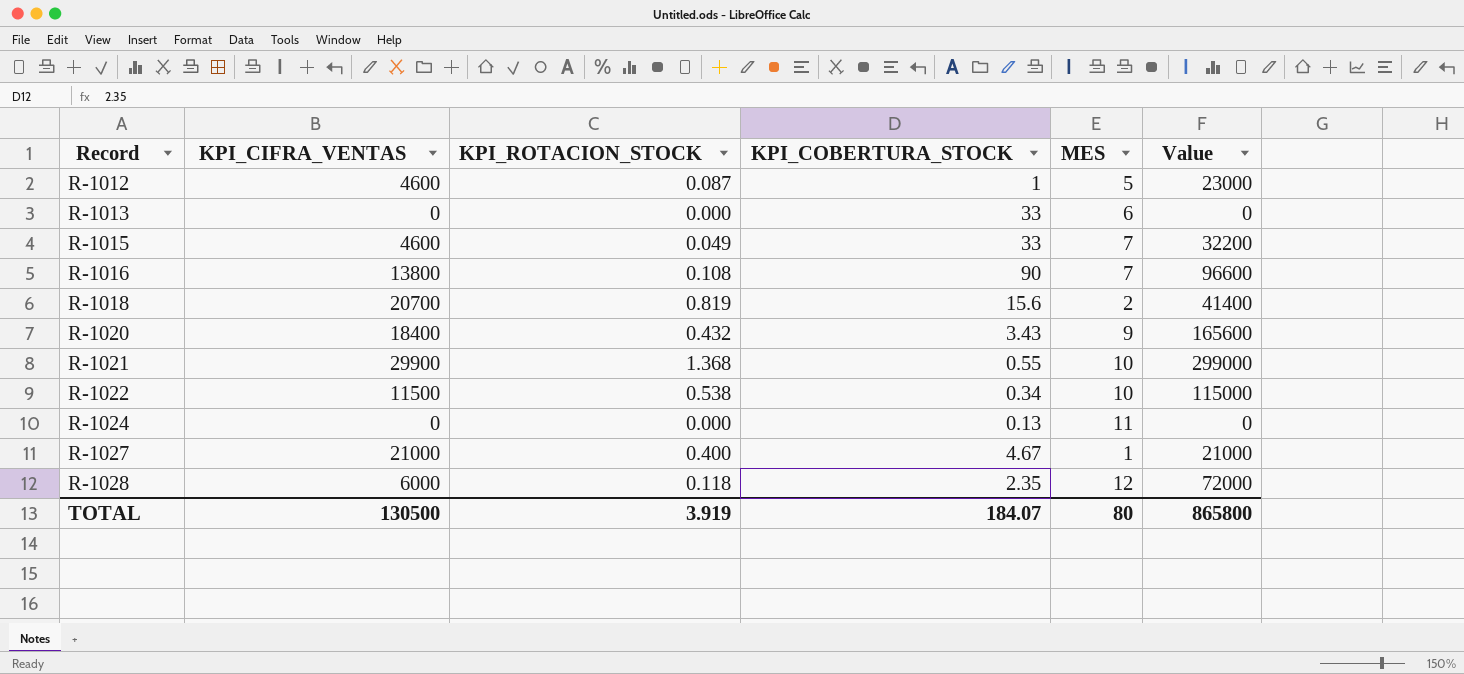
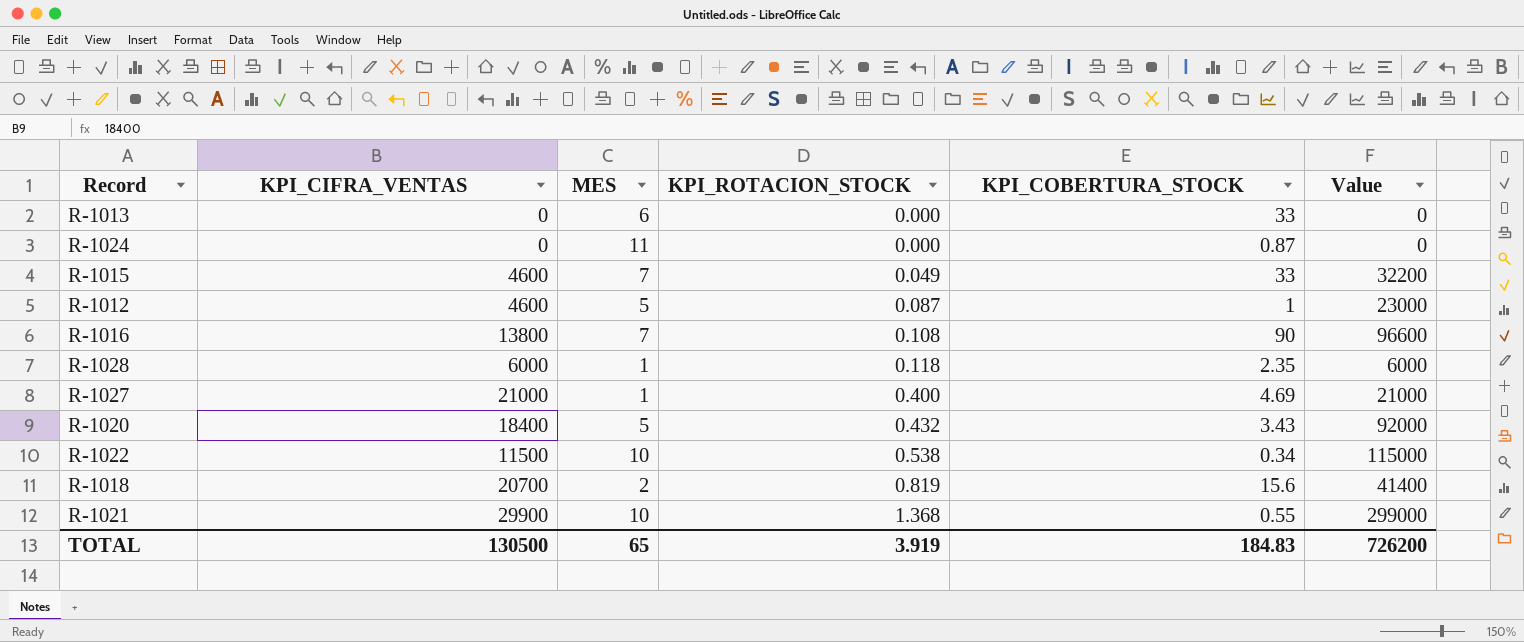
row order: Record ascending -> KPI_ROTACION_STOCK ascending
column MES | position: 5 -> 3
R-1024 | KPI_COBERTURA_STOCK: 0.13 -> 0.87
R-1028 | MES: 12 -> 1
R-1028 | Value: 72000 -> 6000
R-1027 | KPI_COBERTURA_STOCK: 4.67 -> 4.69
R-1020 | MES: 9 -> 5
R-1020 | Value: 165600 -> 92000
TOTAL | MES: 80 -> 65
TOTAL | KPI_COBERTURA_STOCK: 184.07 -> 184.83
TOTAL | Value: 865800 -> 726200

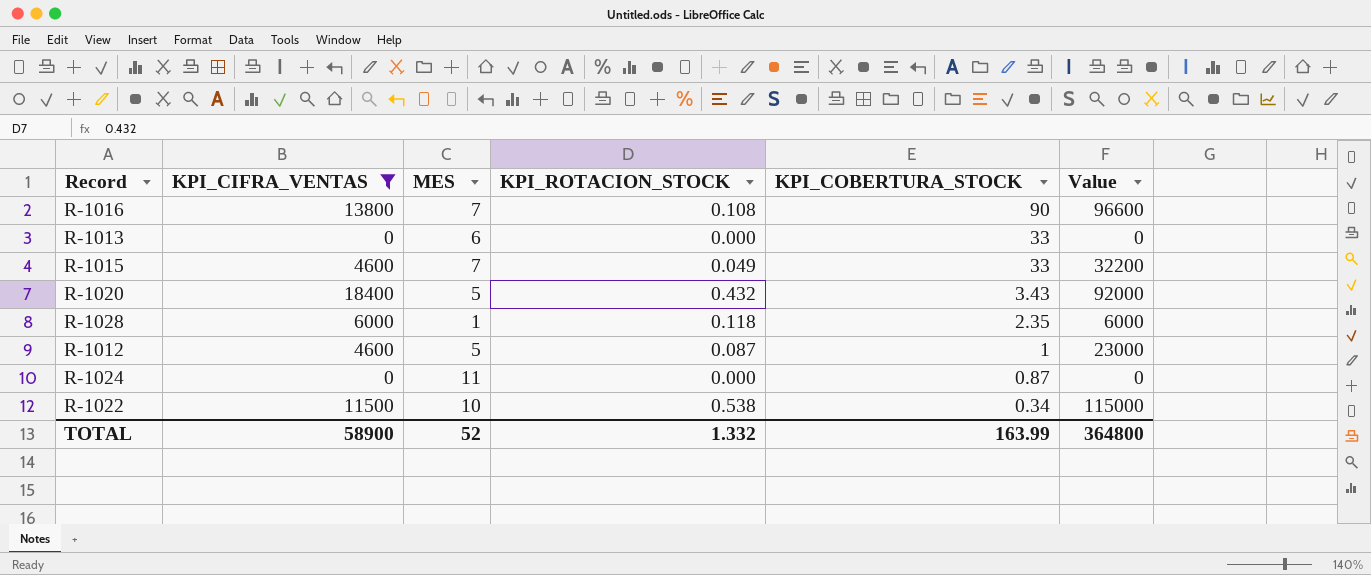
filter: none -> KPI_CIFRA_VENTAS <= 18400
row order: KPI_ROTACION_STOCK ascending -> KPI_COBERTURA_STOCK descending
TOTAL | KPI_CIFRA_VENTAS: 130500 -> 58900
TOTAL | MES: 65 -> 52
TOTAL | KPI_ROTACION_STOCK: 3.919 -> 1.332
TOTAL | KPI_COBERTURA_STOCK: 184.83 -> 163.99
TOTAL | Value: 726200 -> 364800

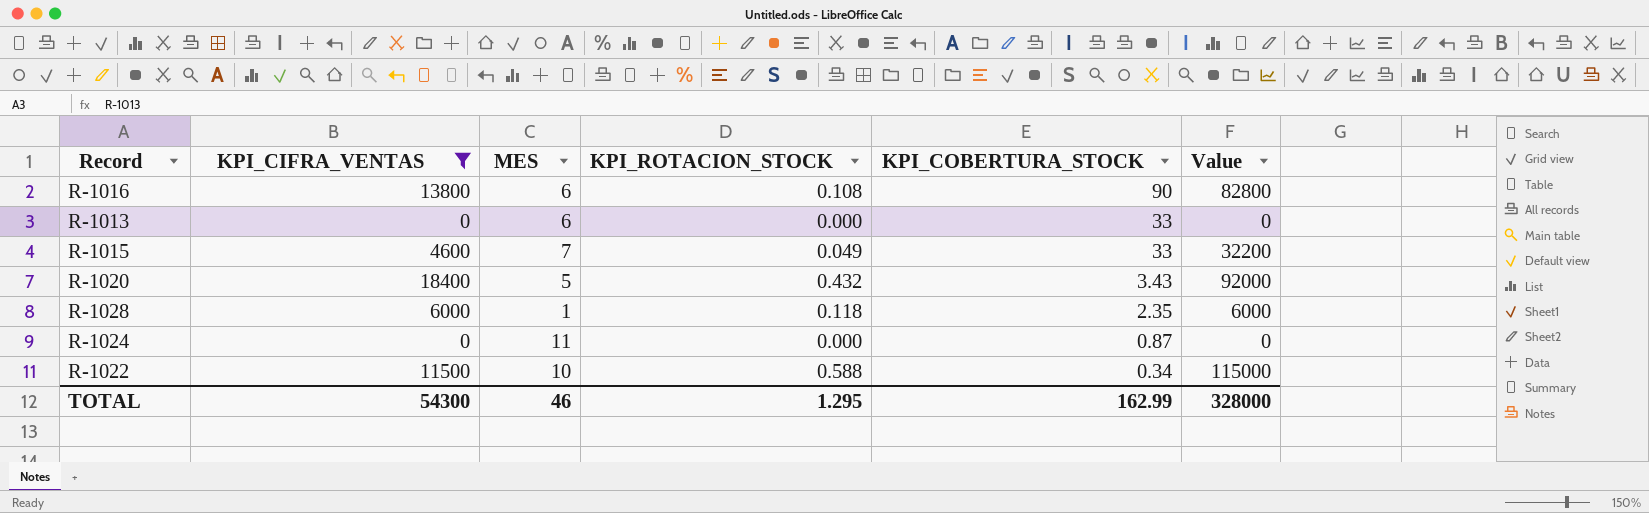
row R-1012: 4600 | 5 | 0.087 | 1 | 23000 -> none
R-1016 | MES: 7 -> 6
R-1016 | Value: 96600 -> 82800
R-1022 | KPI_ROTACION_STOCK: 0.538 -> 0.588
TOTAL | KPI_CIFRA_VENTAS: 58900 -> 54300
TOTAL | MES: 52 -> 46
TOTAL | KPI_ROTACION_STOCK: 1.332 -> 1.295
TOTAL | KPI_COBERTURA_STOCK: 163.99 -> 162.99
TOTAL | Value: 364800 -> 328000

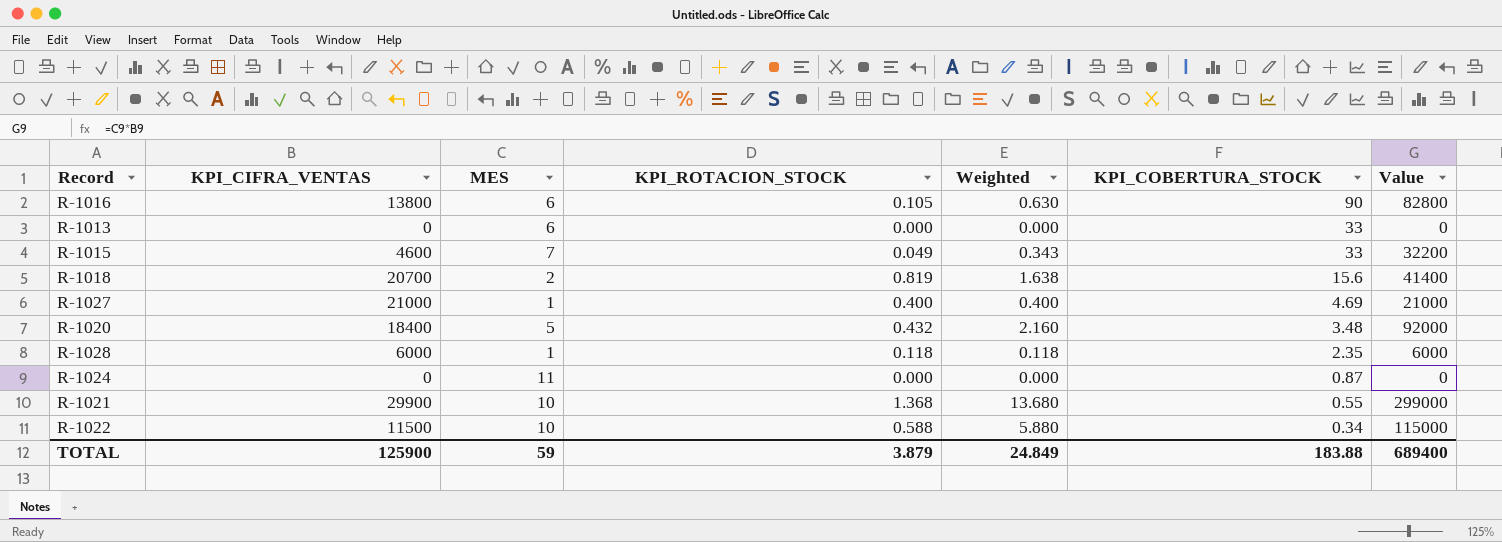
filter: KPI_CIFRA_VENTAS <= 18400 -> none
column Weighted | formula: none -> [MES] * [KPI_ROTACION_STOCK]
R-1016 | KPI_ROTACION_STOCK: 0.108 -> 0.105
R-1020 | KPI_COBERTURA_STOCK: 3.43 -> 3.48
TOTAL | KPI_CIFRA_VENTAS: 54300 -> 125900
TOTAL | MES: 46 -> 59
TOTAL | KPI_ROTACION_STOCK: 1.295 -> 3.879
TOTAL | KPI_COBERTURA_STOCK: 162.99 -> 183.88
TOTAL | Value: 328000 -> 689400

